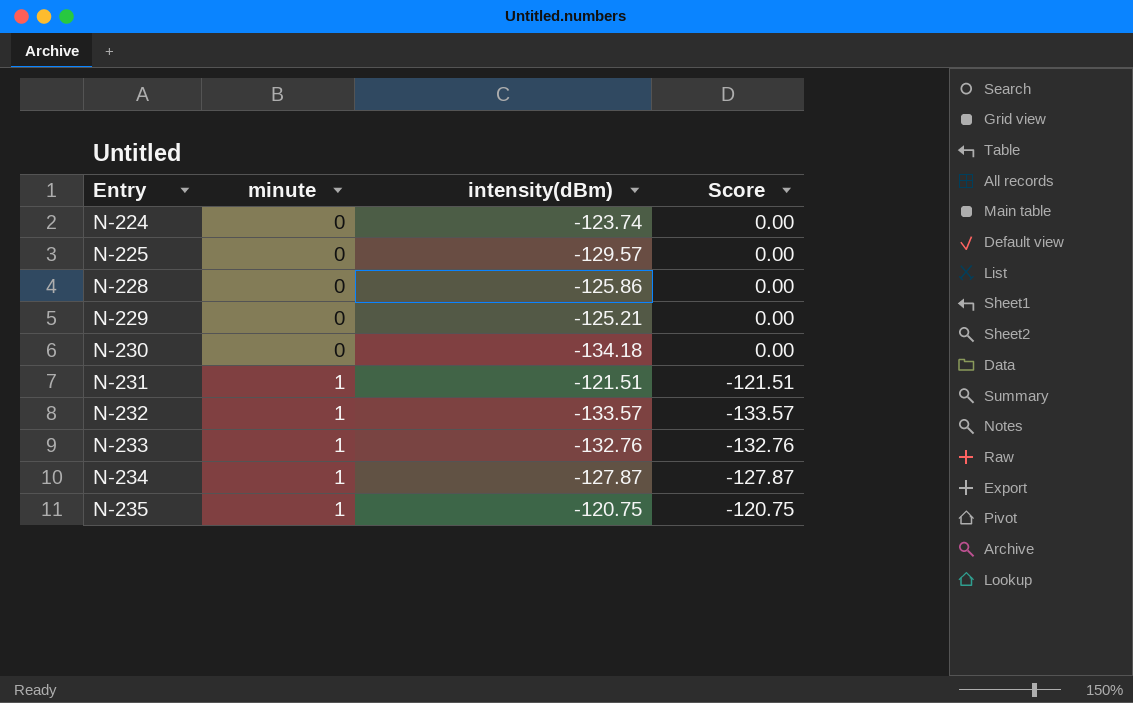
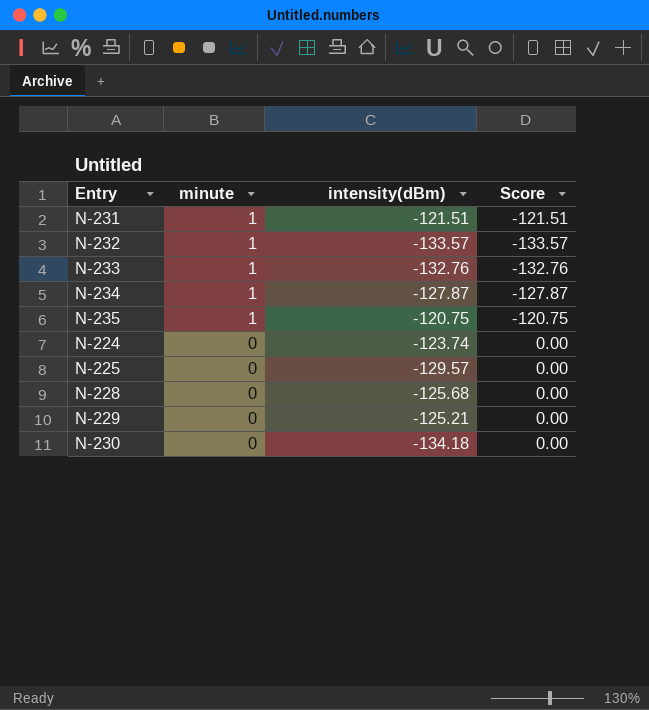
row order: Entry ascending -> minute descending
N-228 | intensity(dBm): -125.86 -> -125.68

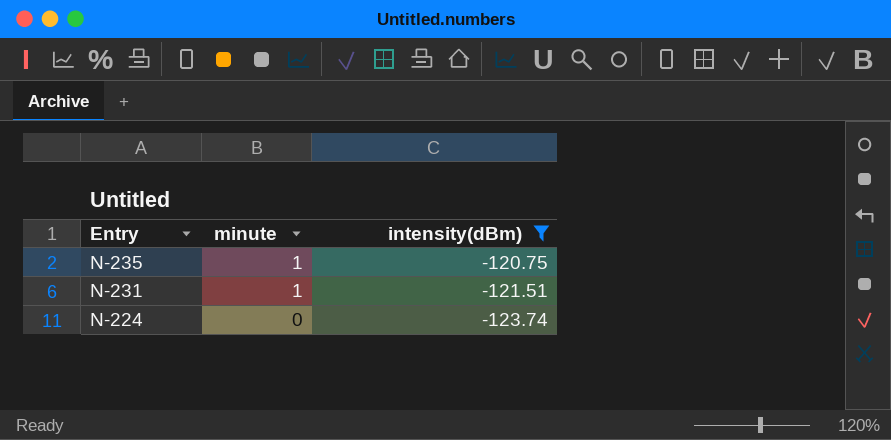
filter: none -> intensity(dBm) >= -123.74
row order: minute descending -> Entry descending
column Score | formula: [minute] * [intensity(dBm)] -> none

